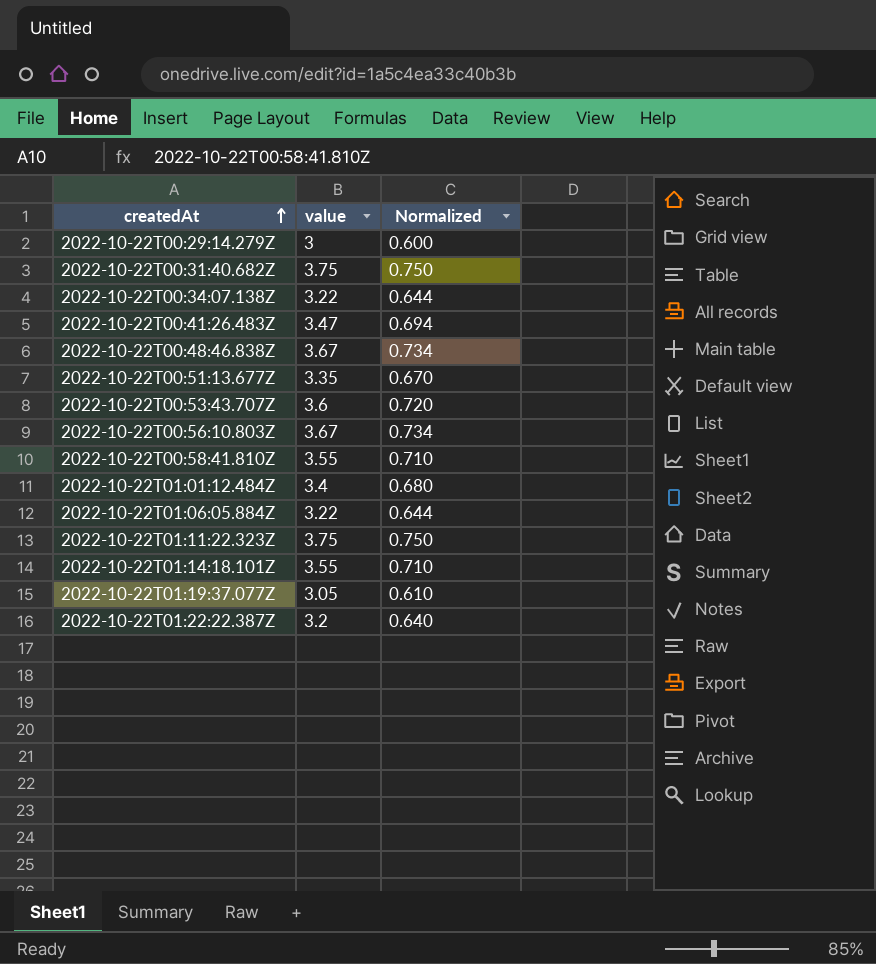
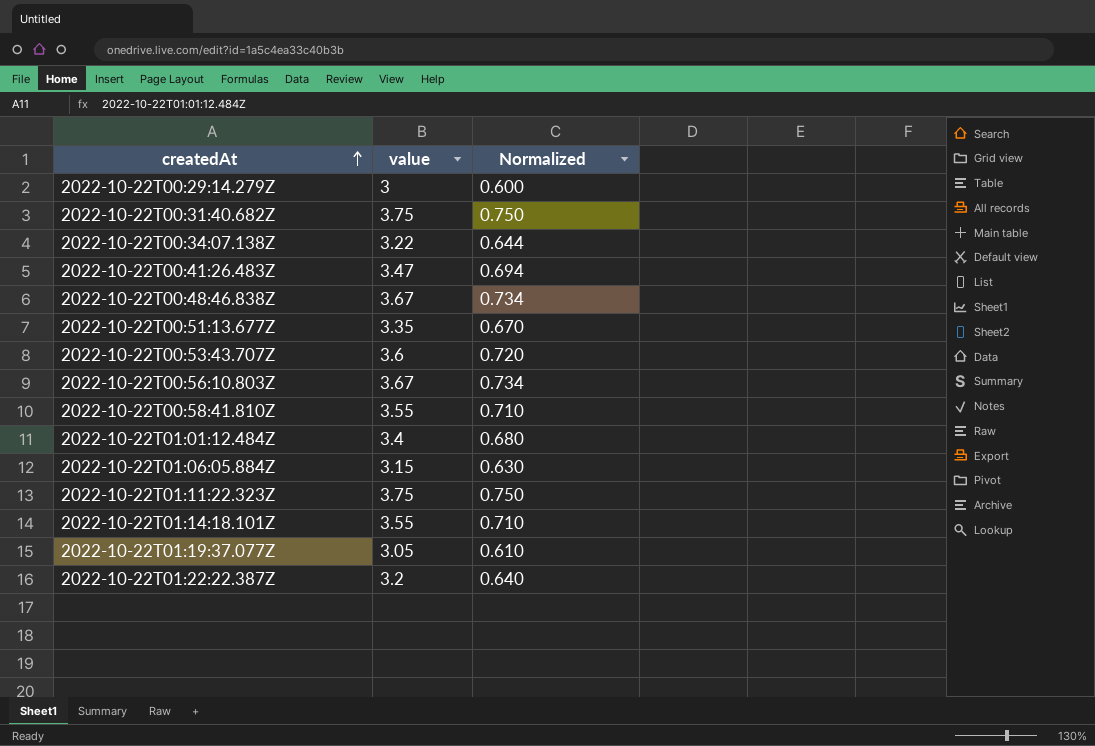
2022-10-22T01:06:05.884Z | value: 3.22 -> 3.15
2022-10-22T01:06:05.884Z | Normalized: 0.644 -> 0.630

